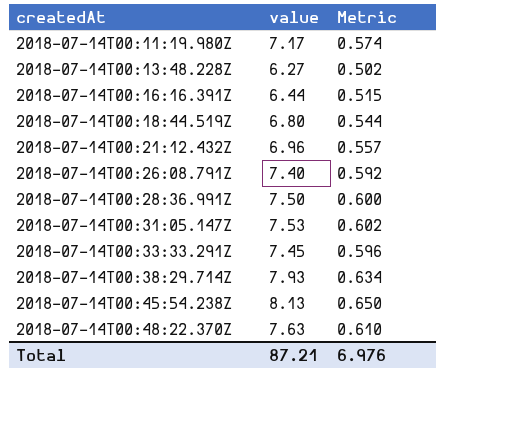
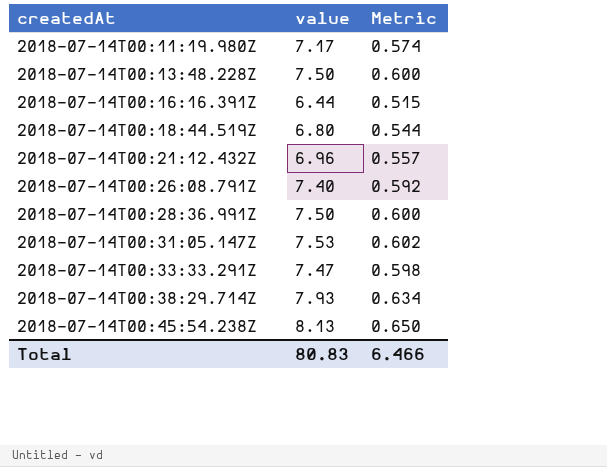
row 2018-07-14T00:48:22.370Z: 7.63 | 0.610 -> none
2018-07-14T00:13:48.228Z | value: 6.27 -> 7.50
2018-07-14T00:13:48.228Z | Metric: 0.502 -> 0.600
2018-07-14T00:33:33.291Z | value: 7.45 -> 7.47
2018-07-14T00:33:33.291Z | Metric: 0.596 -> 0.598
Total | value: 87.21 -> 80.83
Total | Metric: 6.976 -> 6.466

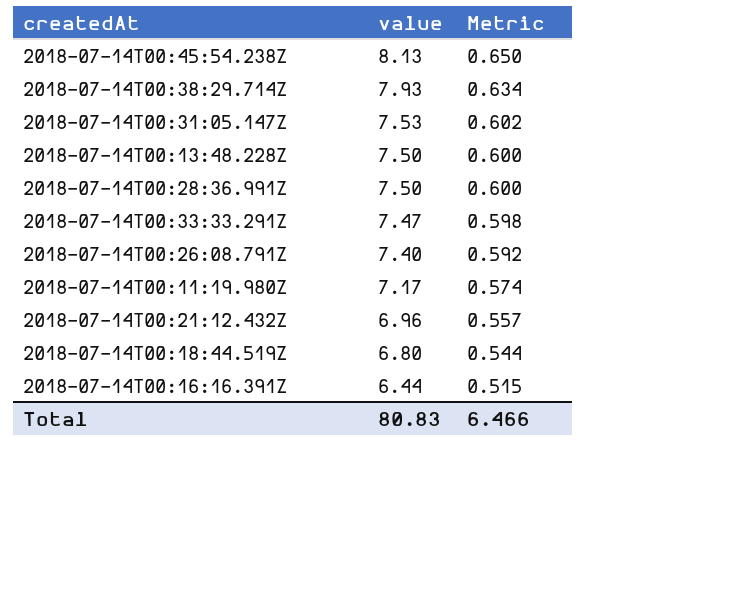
row order: createdAt ascending -> value descending

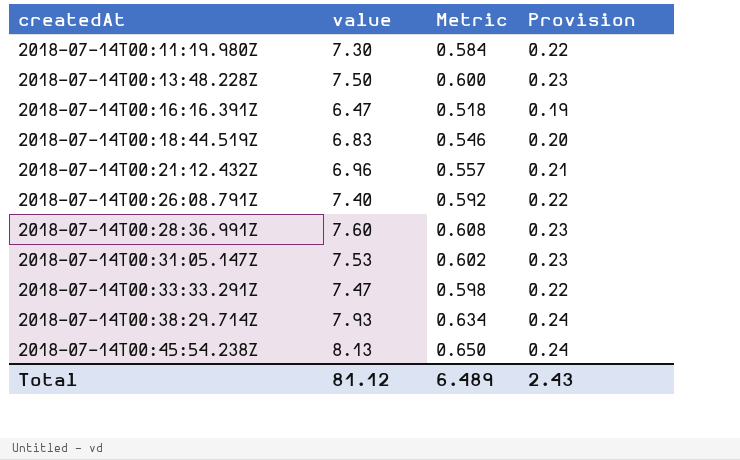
row order: value descending -> createdAt ascending
column Provision | formula: none -> [value] * 0.03
2018-07-14T00:11:19.980Z | value: 7.17 -> 7.30
2018-07-14T00:11:19.980Z | Metric: 0.574 -> 0.584
2018-07-14T00:16:16.391Z | value: 6.44 -> 6.47
2018-07-14T00:16:16.391Z | Metric: 0.515 -> 0.518
2018-07-14T00:18:44.519Z | value: 6.80 -> 6.83
2018-07-14T00:18:44.519Z | Metric: 0.544 -> 0.546
2018-07-14T00:28:36.991Z | value: 7.50 -> 7.60
2018-07-14T00:28:36.991Z | Metric: 0.600 -> 0.608
Total | value: 80.83 -> 81.12
Total | Metric: 6.466 -> 6.489

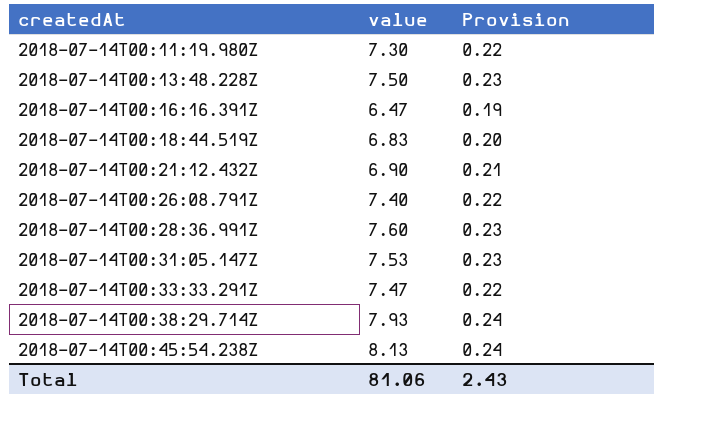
column Metric | formula: [value] * 0.08 -> none
2018-07-14T00:21:12.432Z | value: 6.96 -> 6.90
Total | value: 81.12 -> 81.06

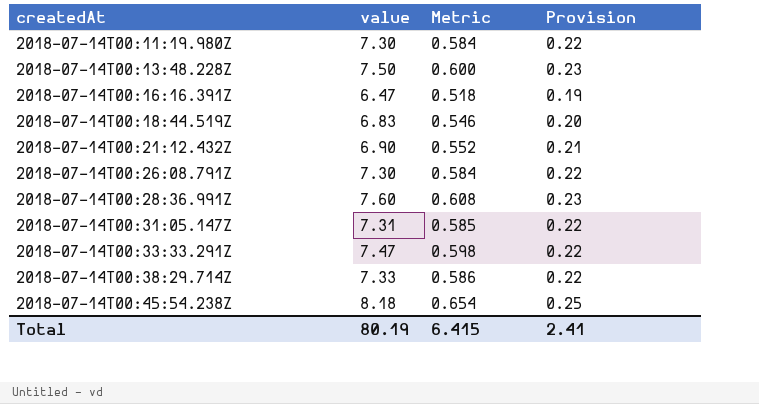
column Metric | formula: none -> [value] * 0.08
2018-07-14T00:26:08.791Z | value: 7.40 -> 7.30
2018-07-14T00:31:05.147Z | value: 7.53 -> 7.31
2018-07-14T00:31:05.147Z | Provision: 0.23 -> 0.22
2018-07-14T00:38:29.714Z | value: 7.93 -> 7.33
2018-07-14T00:38:29.714Z | Provision: 0.24 -> 0.22
2018-07-14T00:45:54.238Z | value: 8.13 -> 8.18
2018-07-14T00:45:54.238Z | Provision: 0.24 -> 0.25
Total | value: 81.06 -> 80.19
Total | Provision: 2.43 -> 2.41

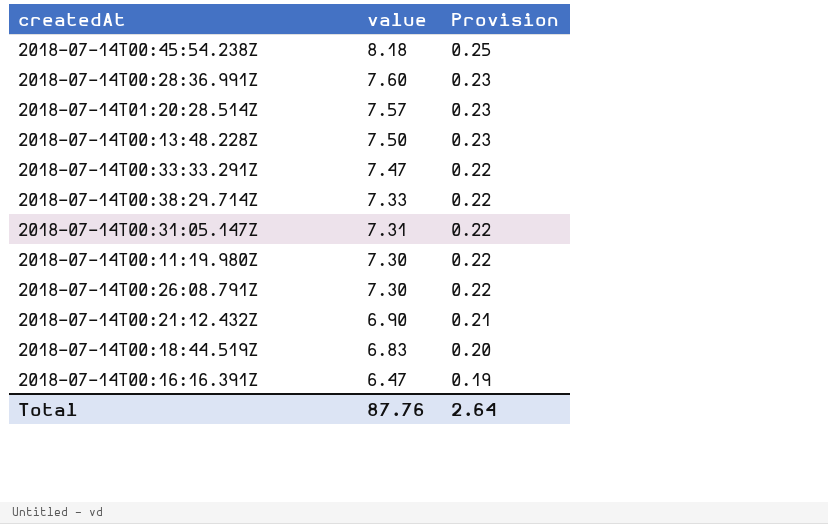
row order: createdAt ascending -> value descending
column Metric | formula: [value] * 0.08 -> none
row 2018-07-14T01:20:28.514Z: none -> 7.57 | 0.23
Total | value: 80.19 -> 87.76
Total | Provision: 2.41 -> 2.64

